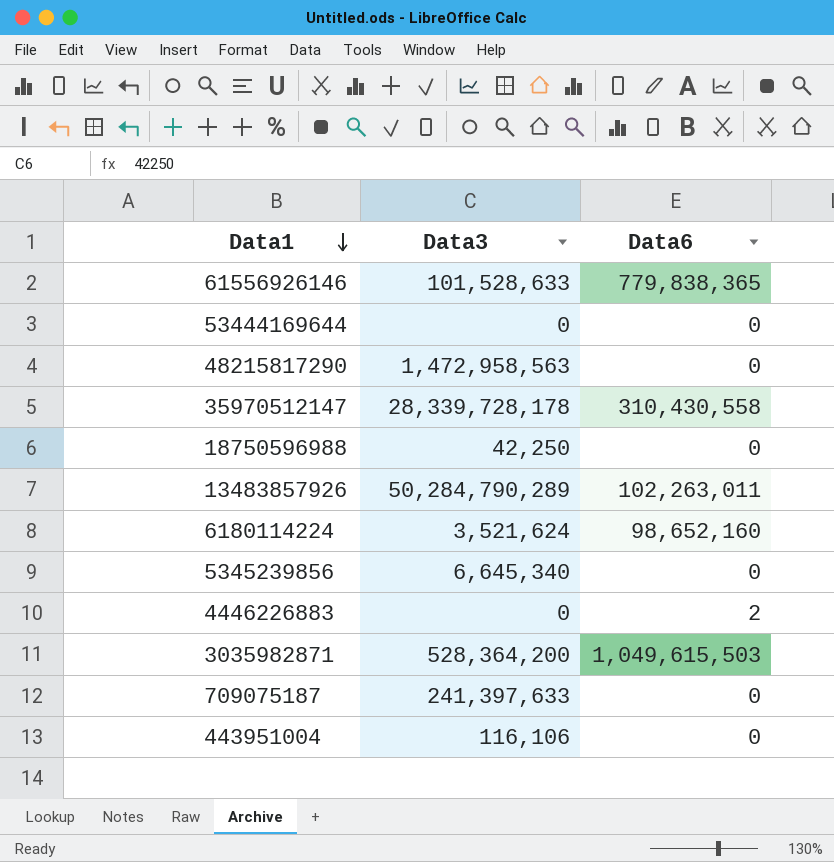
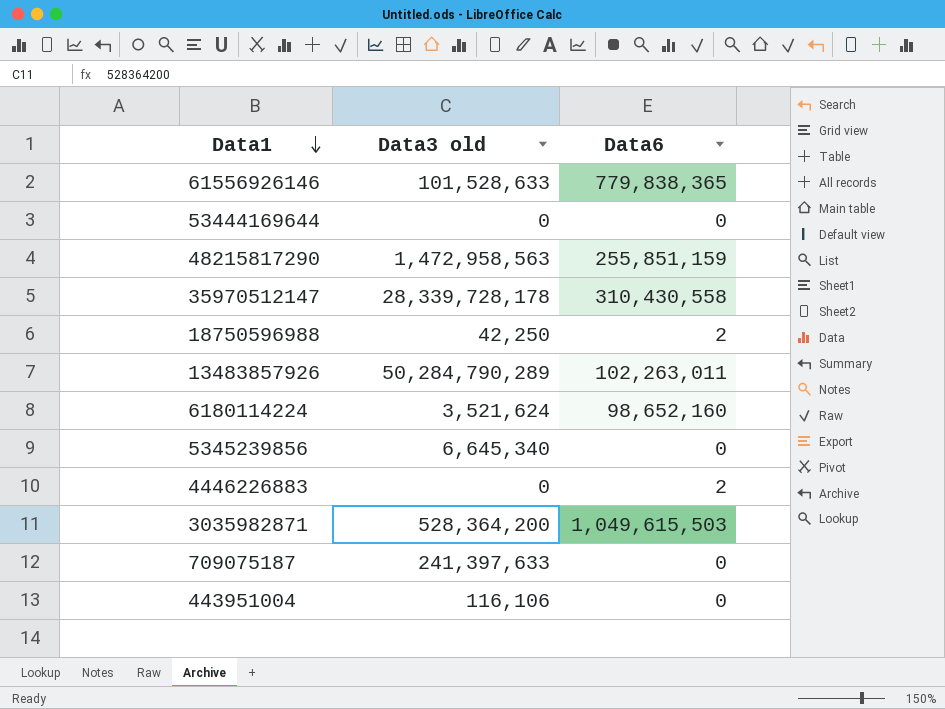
column name: Data3 -> Data3 old
48215817290 | Data6: 0 -> 255,851,159
18750596988 | Data6: 0 -> 2

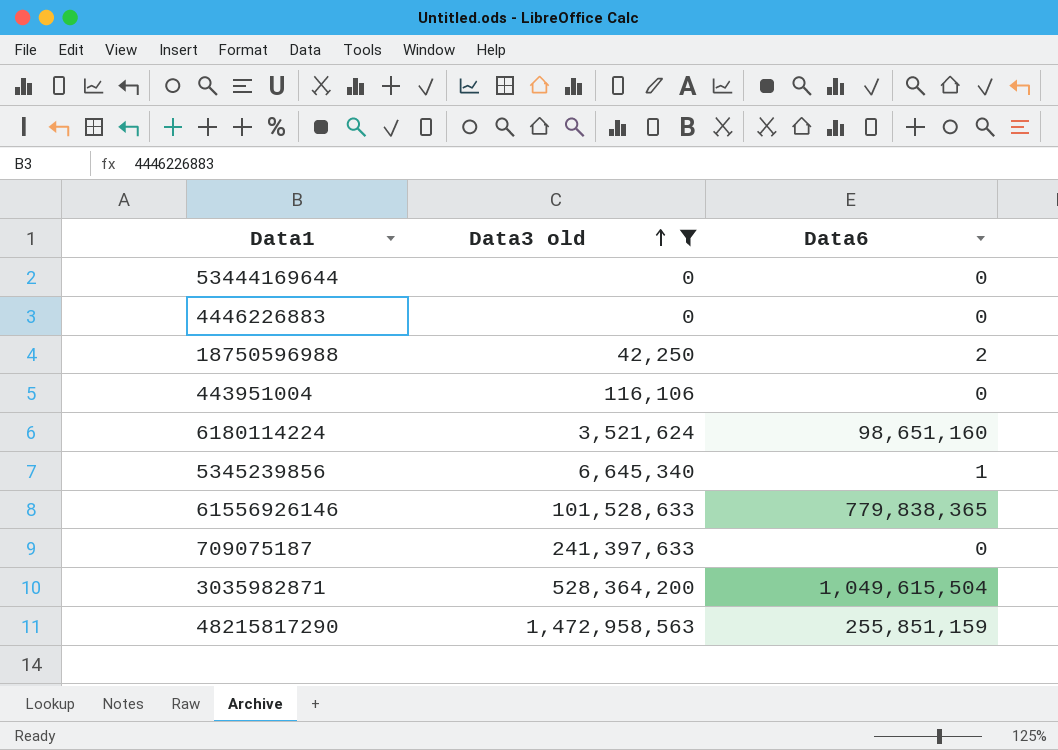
filter: none -> Data3 old <= 1,472,958,563
row order: Data1 descending -> Data3 old ascending
4446226883 | Data6: 2 -> 0
6180114224 | Data6: 98,652,160 -> 98,651,160
5345239856 | Data6: 0 -> 1
3035982871 | Data6: 1,049,615,503 -> 1,049,615,504

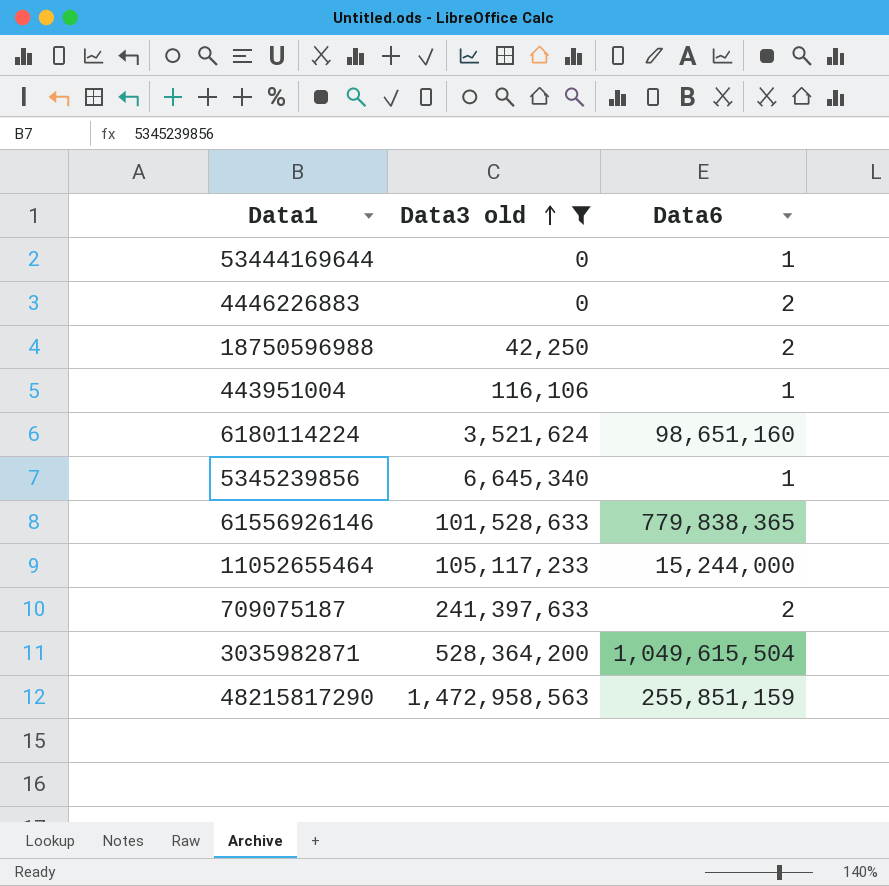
53444169644 | Data6: 0 -> 1
4446226883 | Data6: 0 -> 2
443951004 | Data6: 0 -> 1
row 11052655464: none -> 105,117,233 | 15,244,000
709075187 | Data6: 0 -> 2

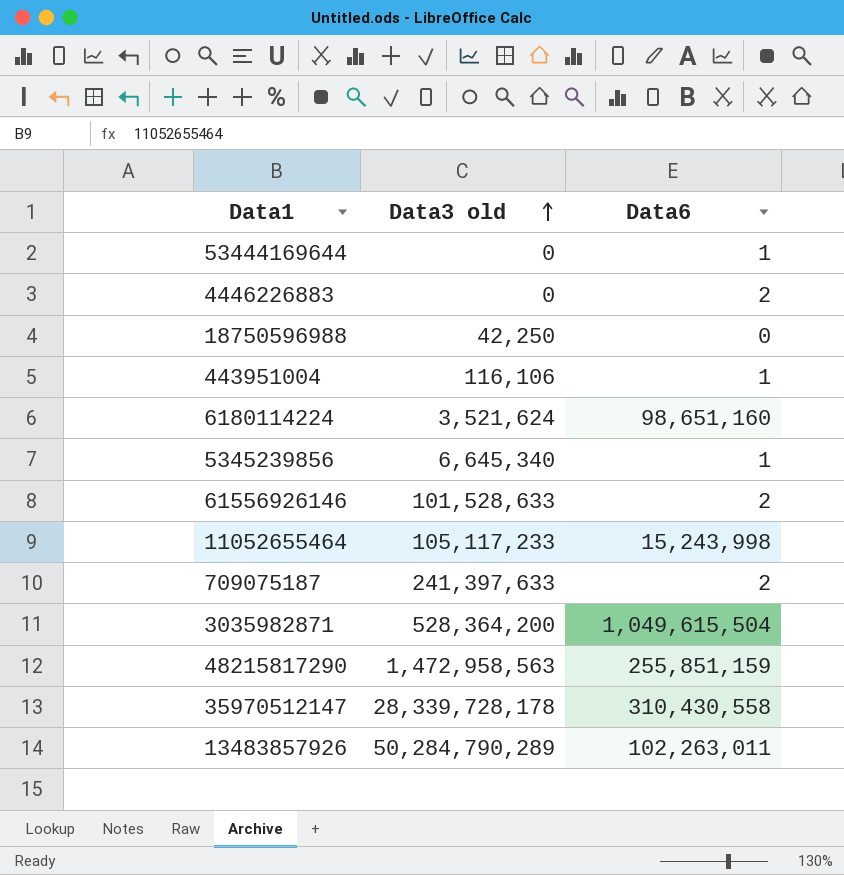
filter: Data3 old <= 1,472,958,563 -> none
18750596988 | Data6: 2 -> 0
61556926146 | Data6: 779,838,365 -> 2
11052655464 | Data6: 15,244,000 -> 15,243,998

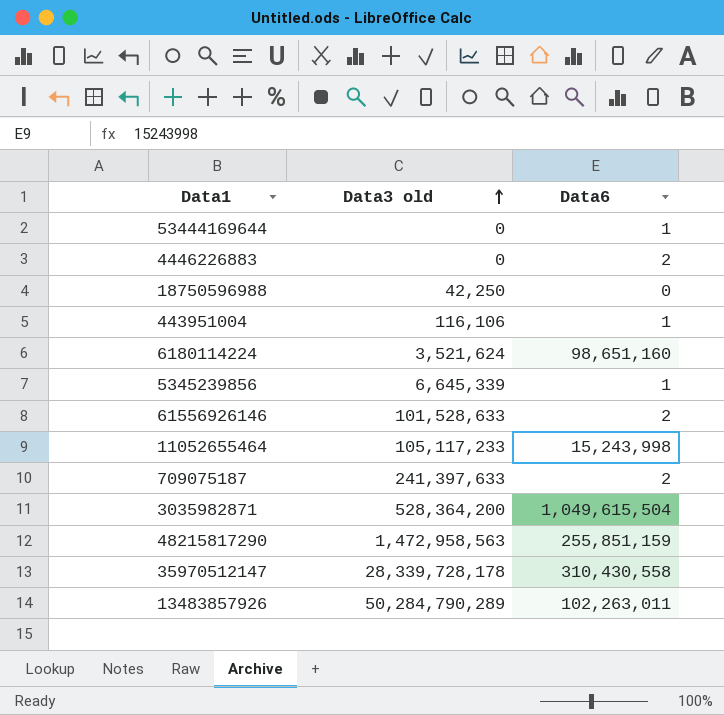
5345239856 | Data3 old: 6,645,340 -> 6,645,339

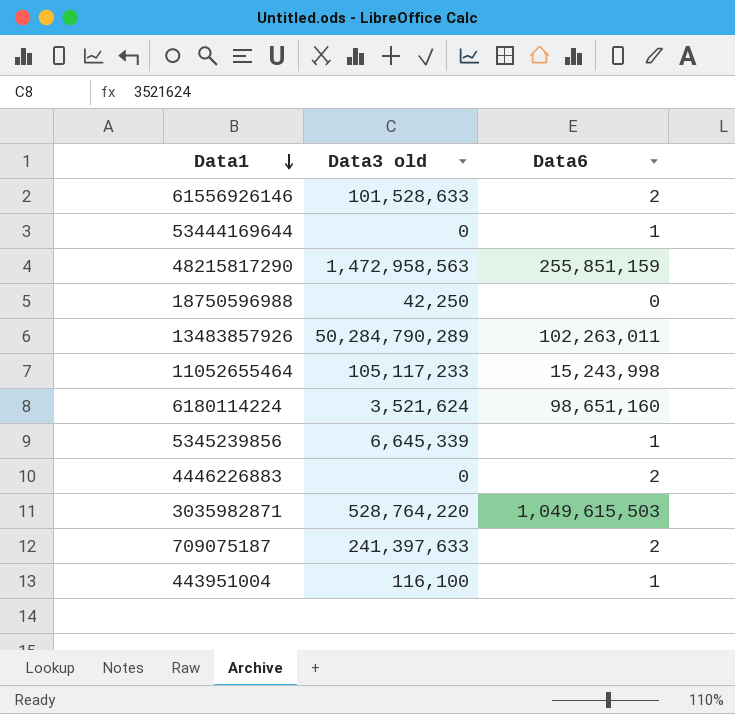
row order: Data3 old ascending -> Data1 descending
row 35970512147: 28,339,728,178 | 310,430,558 -> none
3035982871 | Data3 old: 528,364,200 -> 528,764,220
3035982871 | Data6: 1,049,615,504 -> 1,049,615,503
443951004 | Data3 old: 116,106 -> 116,100

